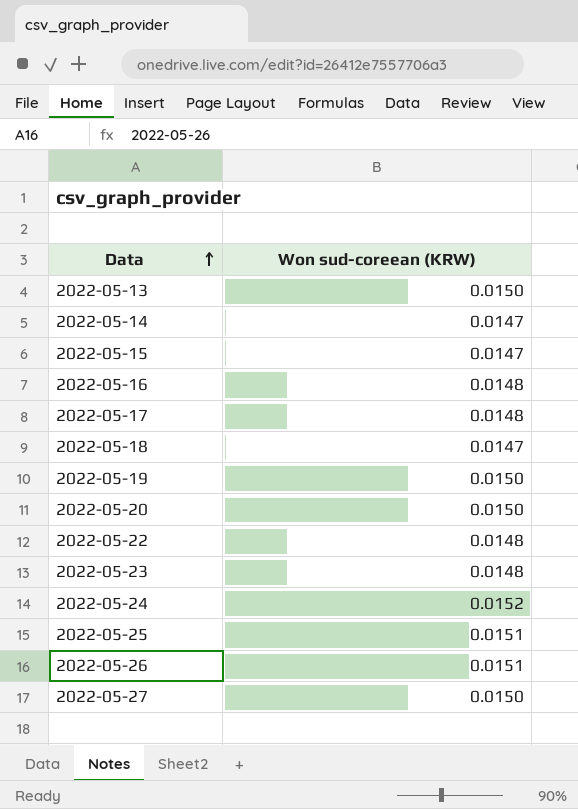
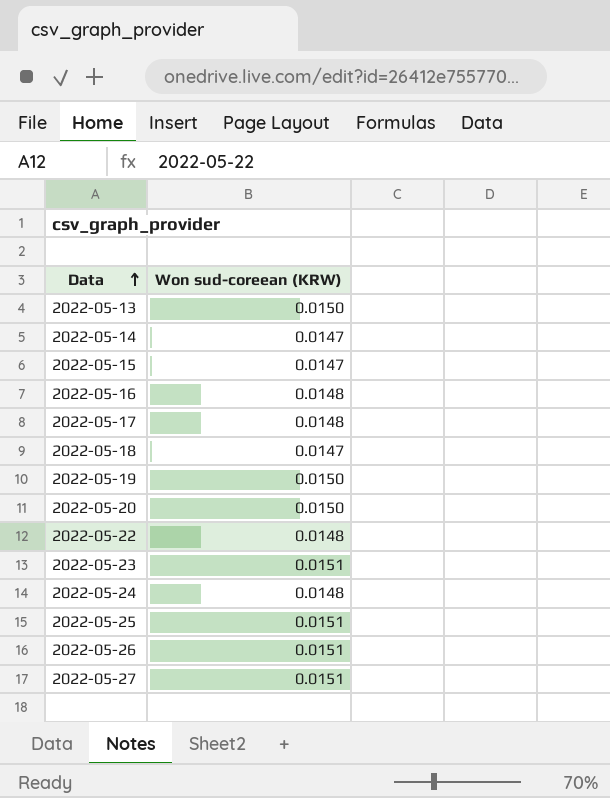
2022-05-23 | Won sud-coreean (KRW): 0.0148 -> 0.0151
2022-05-24 | Won sud-coreean (KRW): 0.0152 -> 0.0148
2022-05-27 | Won sud-coreean (KRW): 0.0150 -> 0.0151

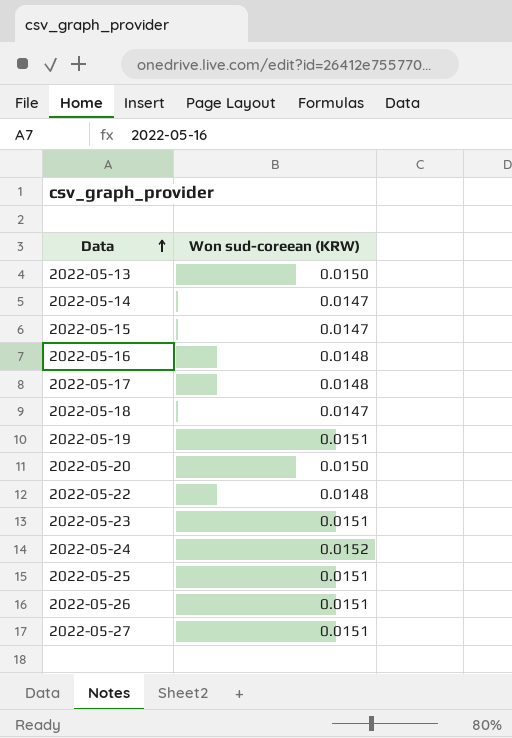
2022-05-19 | Won sud-coreean (KRW): 0.0150 -> 0.0151
2022-05-24 | Won sud-coreean (KRW): 0.0148 -> 0.0152

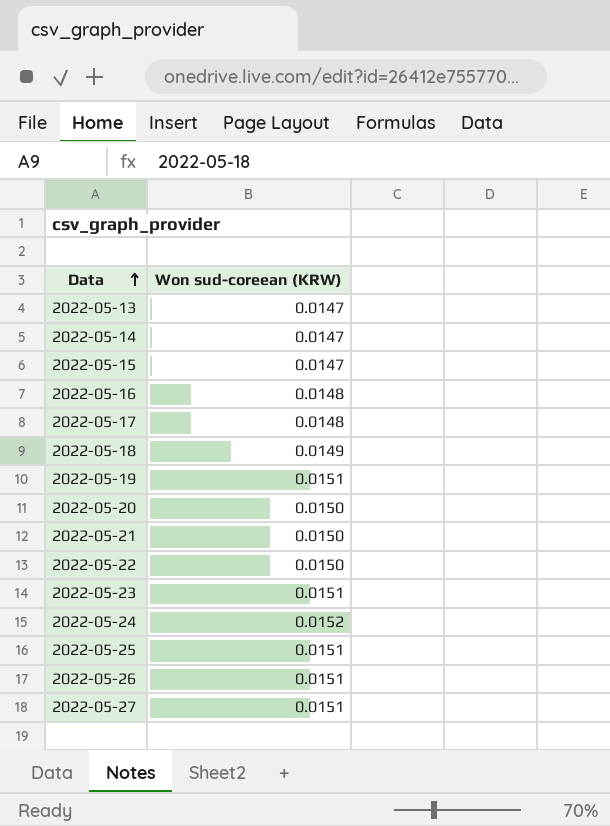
2022-05-13 | Won sud-coreean (KRW): 0.0150 -> 0.0147
2022-05-18 | Won sud-coreean (KRW): 0.0147 -> 0.0149
row 2022-05-21: none -> 0.0150
2022-05-22 | Won sud-coreean (KRW): 0.0148 -> 0.0150

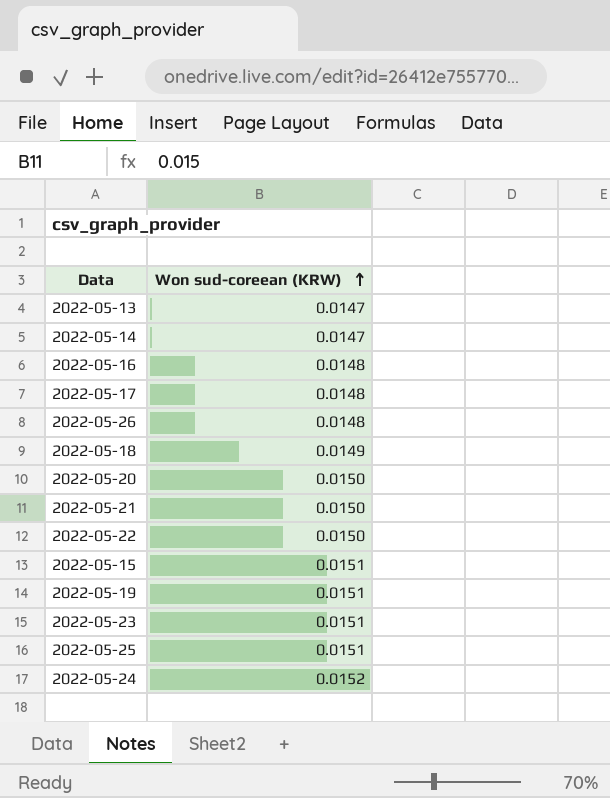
row order: Data ascending -> Won sud-coreean (KRW) ascending
row 2022-05-27: 0.0151 -> none
2022-05-26 | Won sud-coreean (KRW): 0.0151 -> 0.0148
2022-05-15 | Won sud-coreean (KRW): 0.0147 -> 0.0151

